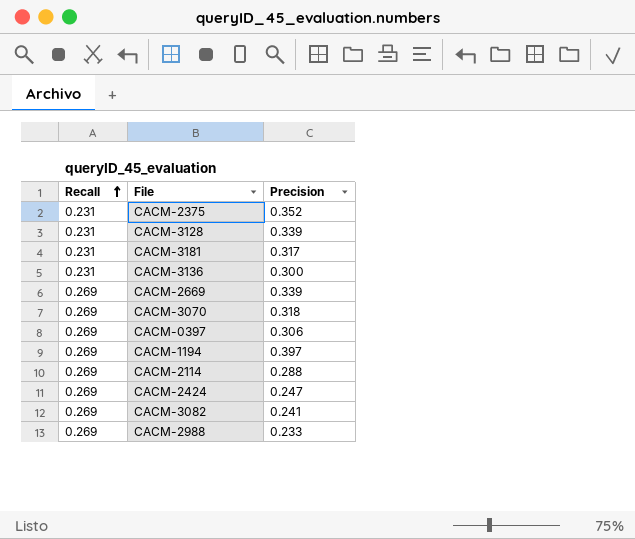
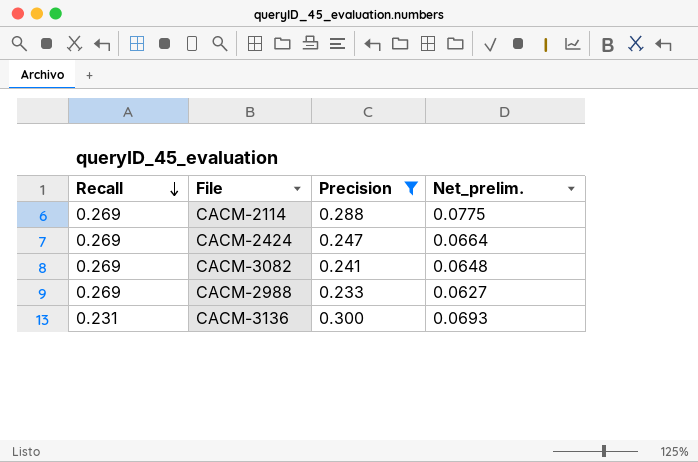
filter: none -> Precision <= 0.300
row order: Recall ascending -> Recall descending
column Net_prelim. | formula: none -> [Recall] * [Precision]

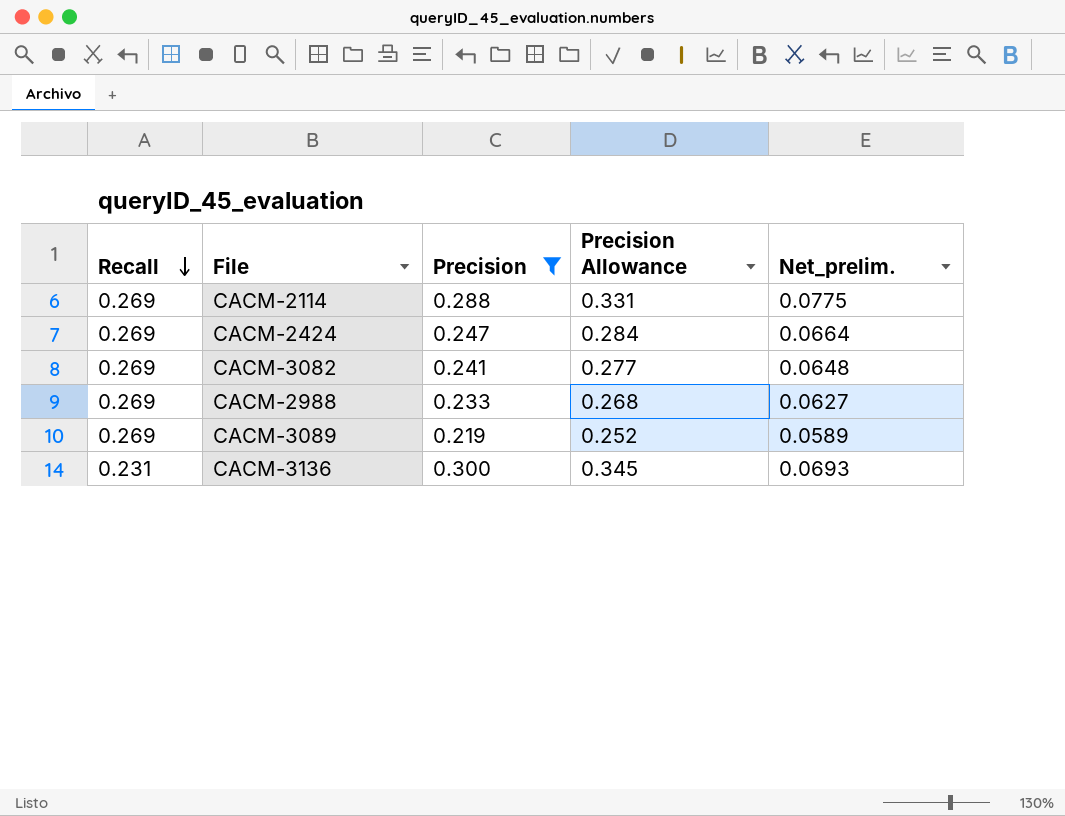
column Precision Allowance | formula: none -> [Precision] * 1.15
row CACM-3089: none -> 0.269 | 0.219 | 0.252 | 0.0589

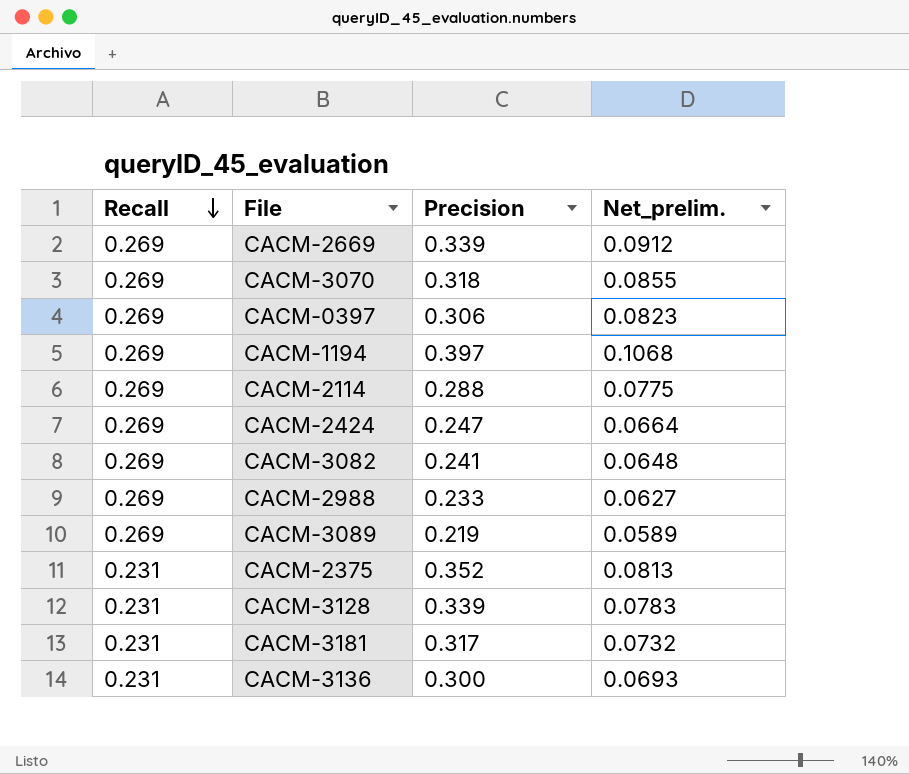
filter: Precision <= 0.300 -> none
column Precision Allowance | formula: [Precision] * 1.15 -> none

